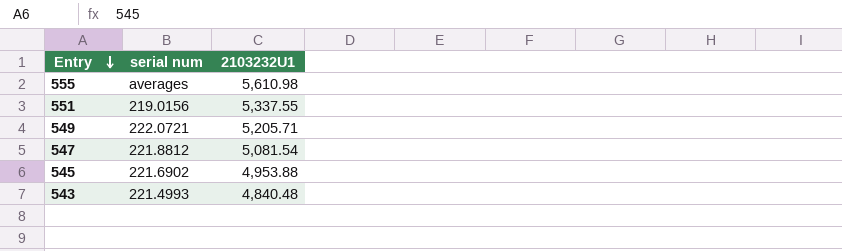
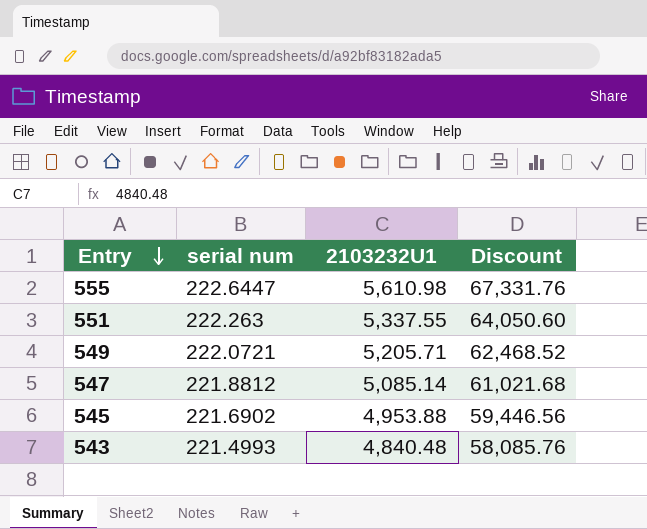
column Discount | formula: none -> [2103232U1] * 12
555 | serial num: averages -> 222.6447
551 | serial num: 219.0156 -> 222.263
547 | 2103232U1: 5,081.54 -> 5,085.14

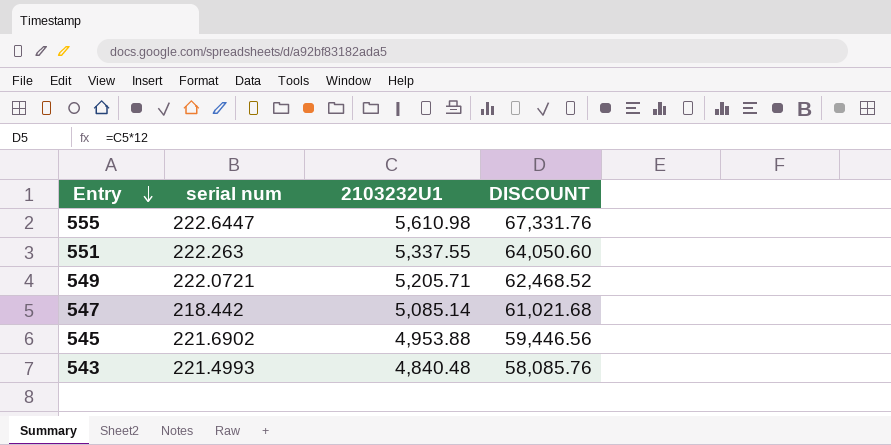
column name: Discount -> DISCOUNT
547 | serial num: 221.8812 -> 218.442

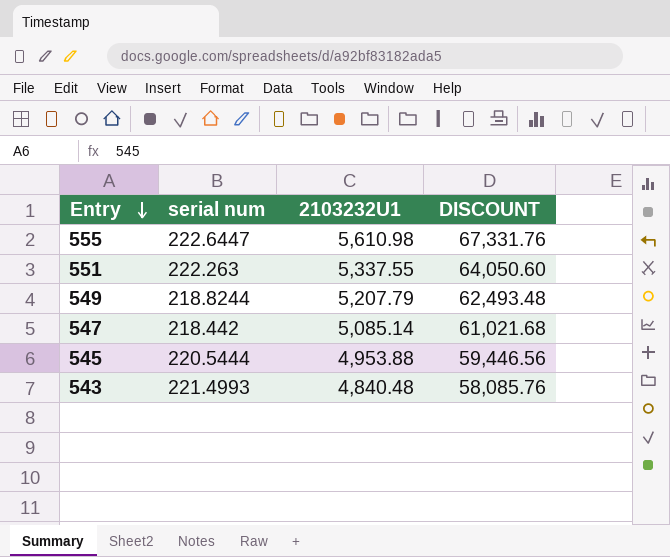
549 | serial num: 222.0721 -> 218.8244
549 | 2103232U1: 5,205.71 -> 5,207.79
549 | DISCOUNT: 62,468.52 -> 62,493.48
545 | serial num: 221.6902 -> 220.5444

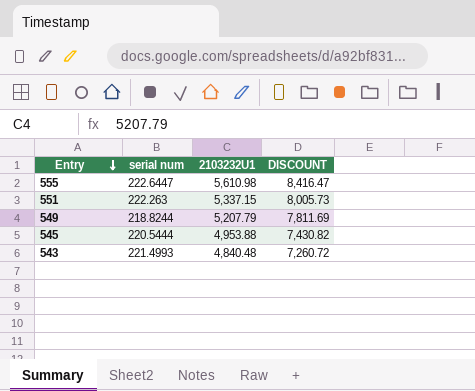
column DISCOUNT | formula: [2103232U1] * 12 -> [2103232U1] * 1.5
row 547: 218.442 | 5,085.14 | 61,021.68 -> none
551 | 2103232U1: 5,337.55 -> 5,337.15

